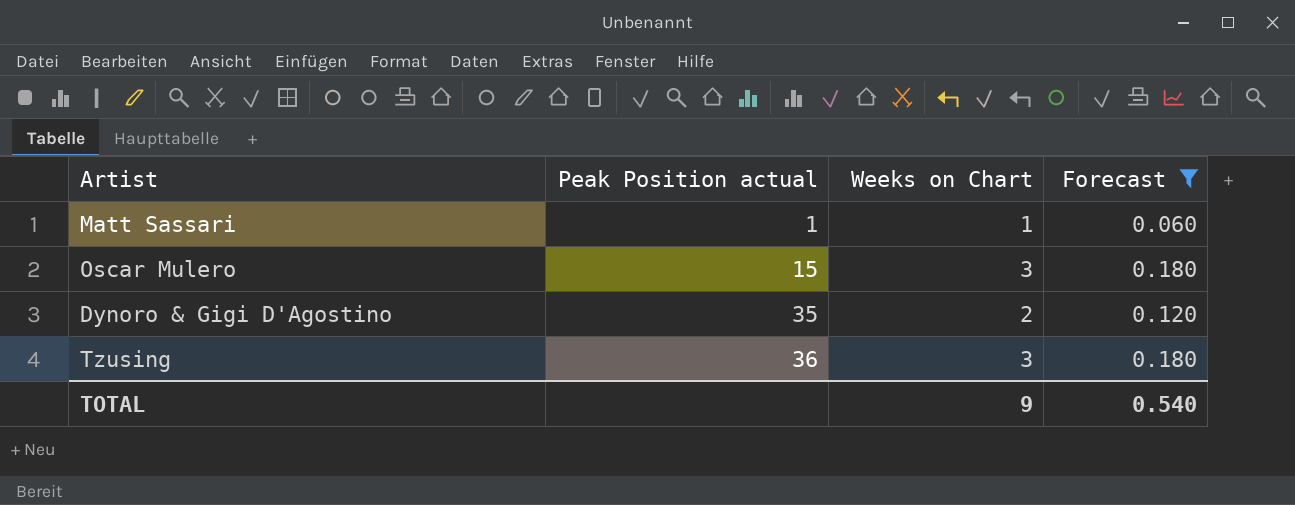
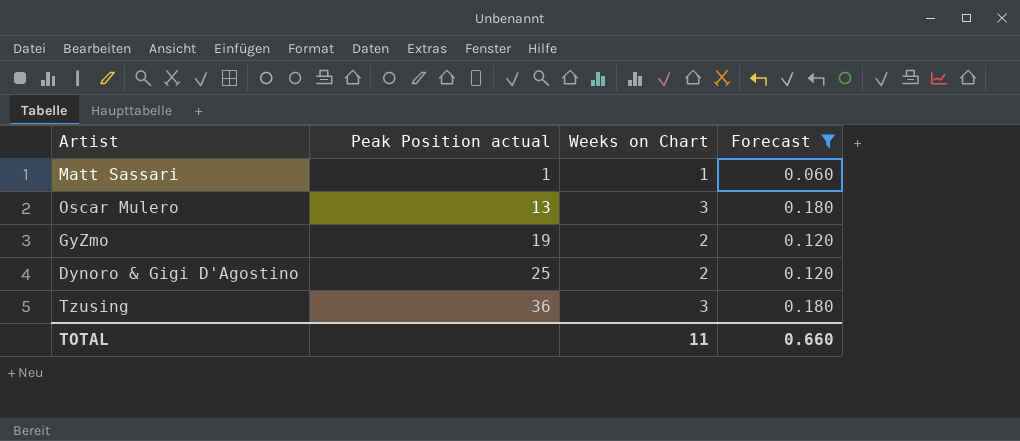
Oscar Mulero | Peak Position actual: 15 -> 13
row GyZmo: none -> 19 | 2 | 0.120
Dynoro & Gigi D'Agostino | Peak Position actual: 35 -> 25
TOTAL | Weeks on Chart: 9 -> 11
TOTAL | Forecast: 0.540 -> 0.660

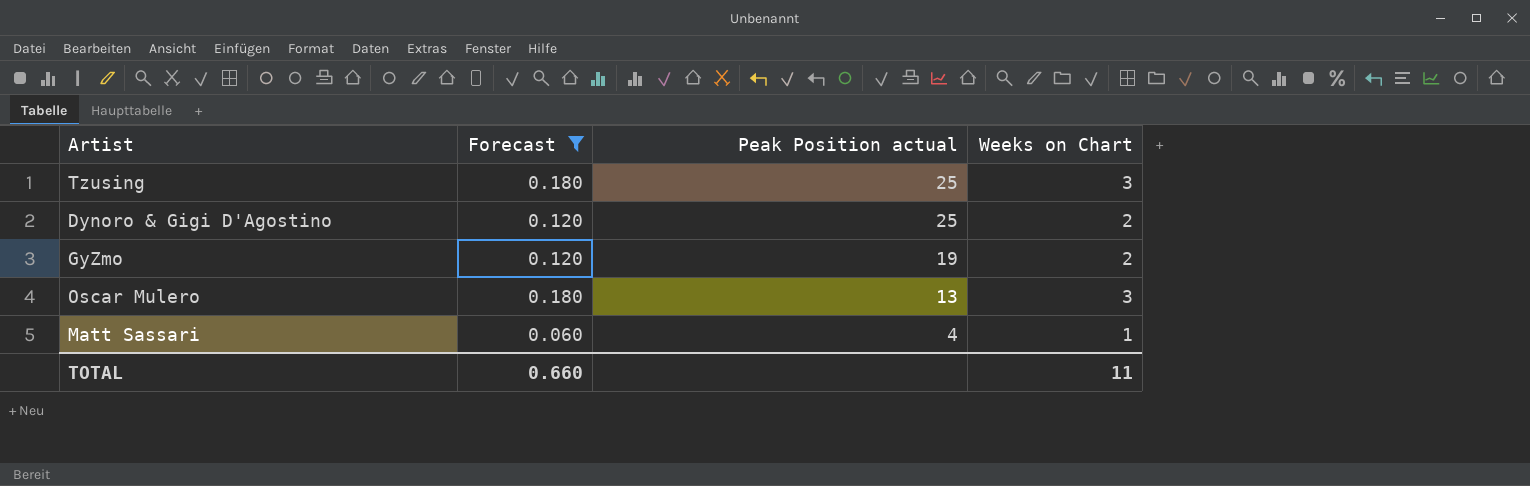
row order: Peak Position actual ascending -> Peak Position actual descending
column Forecast | position: 4 -> 2
Tzusing | Peak Position actual: 36 -> 25
Matt Sassari | Peak Position actual: 1 -> 4

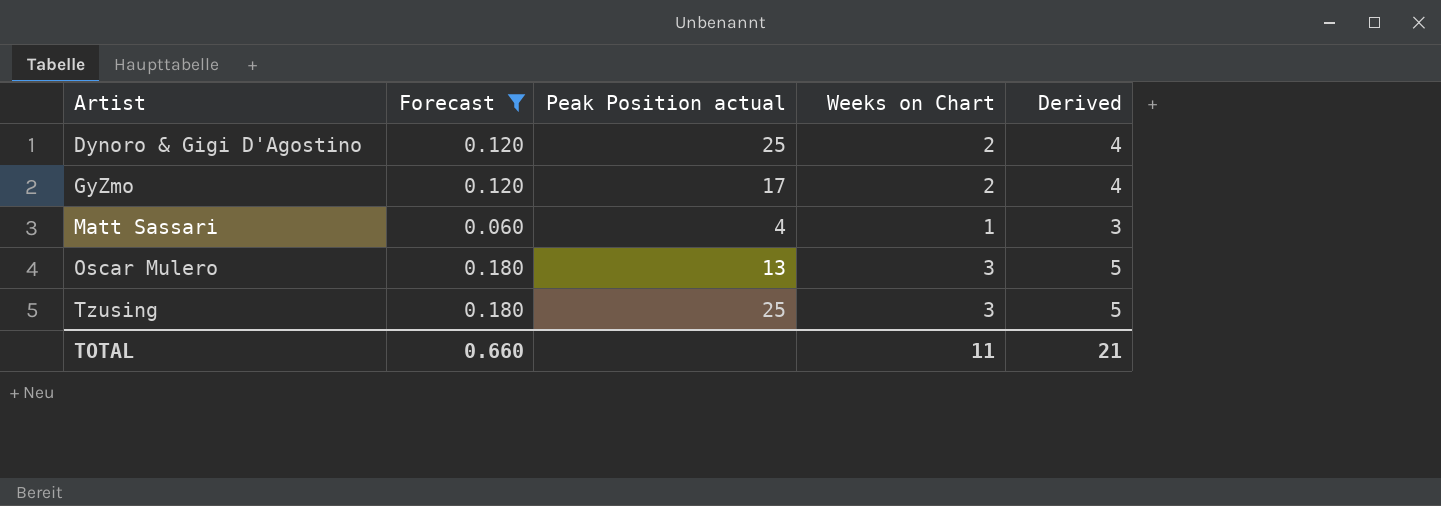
row order: Peak Position actual descending -> Artist ascending
column Derived | formula: none -> [Weeks on Chart] + 2
GyZmo | Peak Position actual: 19 -> 17

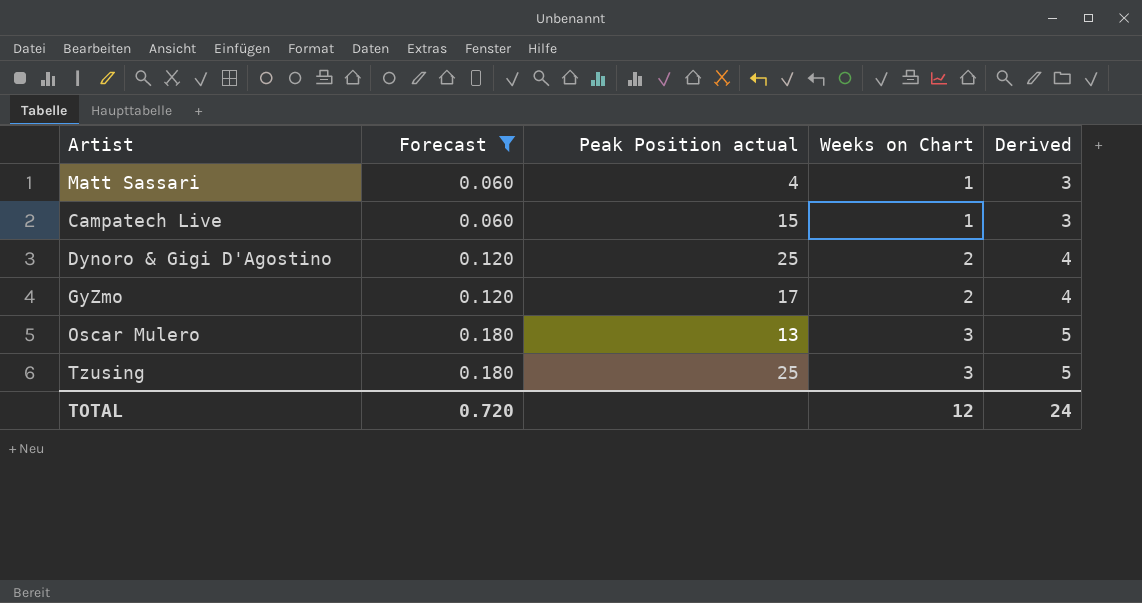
row order: Artist ascending -> Forecast ascending
row Campatech Live: none -> 0.060 | 15 | 1 | 3
TOTAL | Forecast: 0.660 -> 0.720
TOTAL | Weeks on Chart: 11 -> 12
TOTAL | Derived: 21 -> 24

